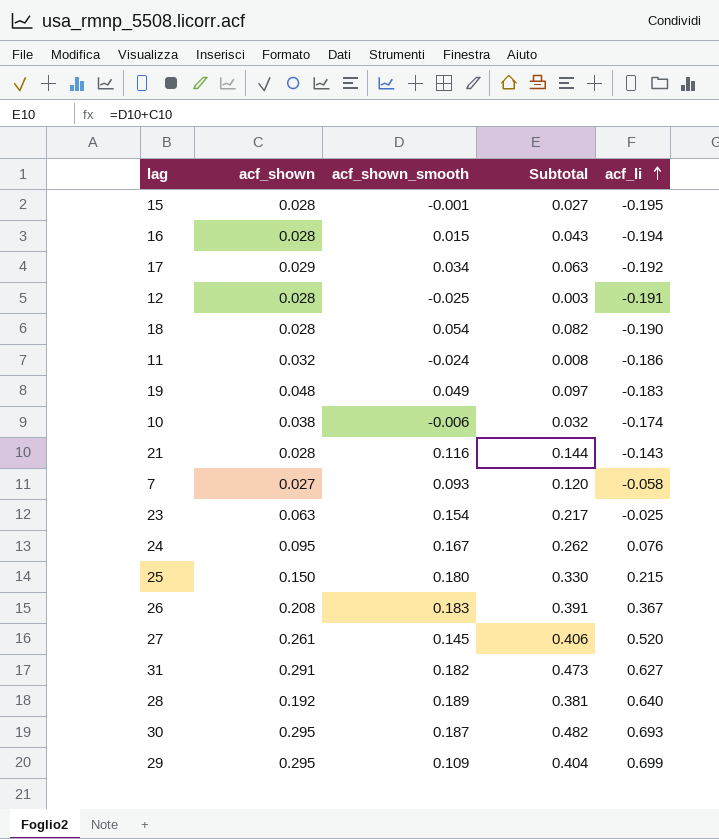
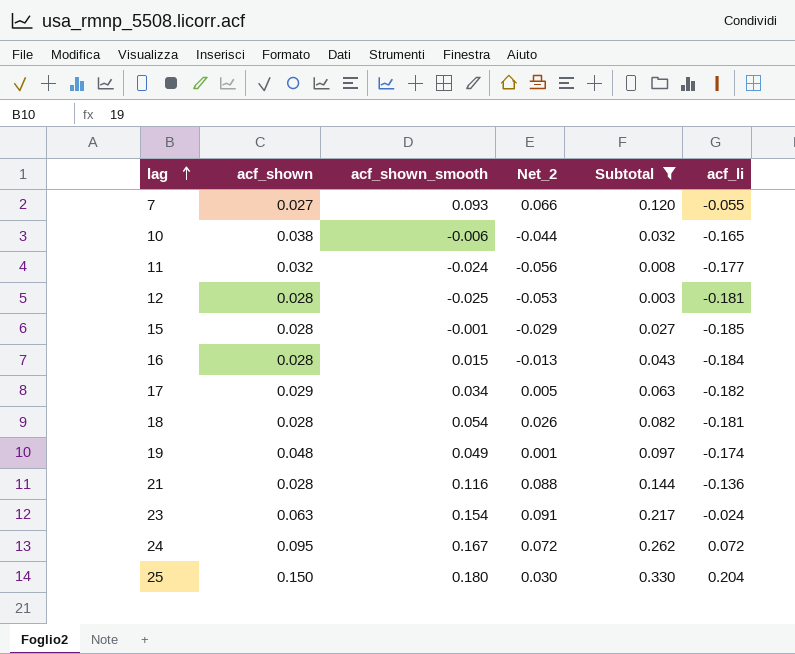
filter: none -> Subtotal <= 0.330
row order: acf_li ascending -> lag ascending
column Net_2 | formula: none -> [acf_shown_smooth] - [acf_shown]
7 | acf_li: -0.058 -> -0.055
10 | acf_li: -0.174 -> -0.165
11 | acf_li: -0.186 -> -0.177
12 | acf_li: -0.191 -> -0.181
15 | acf_li: -0.195 -> -0.185
16 | acf_li: -0.194 -> -0.184
17 | acf_li: -0.192 -> -0.182
18 | acf_li: -0.190 -> -0.181
19 | acf_li: -0.183 -> -0.174
21 | acf_li: -0.143 -> -0.136
23 | acf_li: -0.025 -> -0.024
24 | acf_li: 0.076 -> 0.072
25 | acf_li: 0.215 -> 0.204

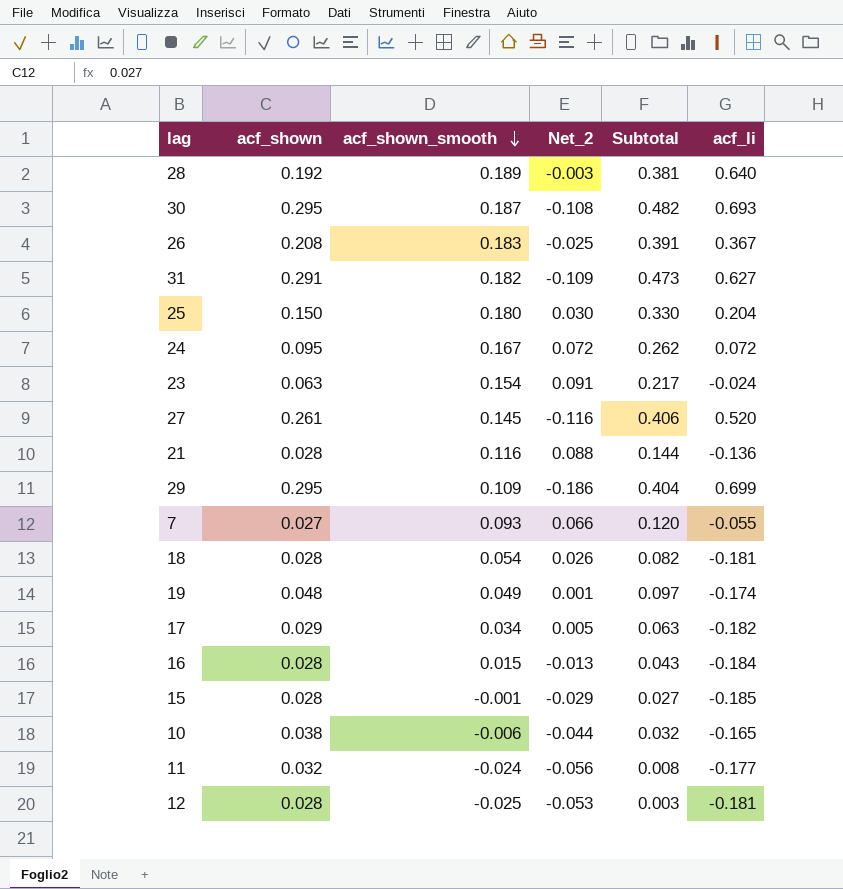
filter: Subtotal <= 0.330 -> none
row order: lag ascending -> acf_shown_smooth descending

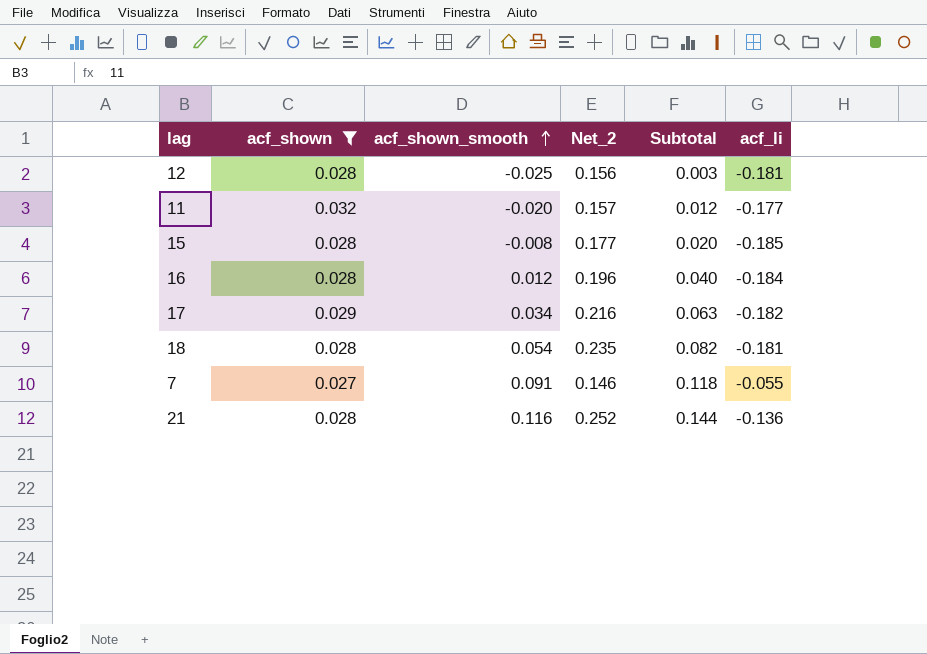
filter: none -> acf_shown <= 0.032
row order: acf_shown_smooth descending -> acf_shown_smooth ascending
column Net_2 | formula: [acf_shown_smooth] - [acf_shown] -> [acf_shown_smooth] - [acf_li]
11 | acf_shown_smooth: -0.024 -> -0.020
11 | Subtotal: 0.008 -> 0.012
15 | acf_shown_smooth: -0.001 -> -0.008
15 | Subtotal: 0.027 -> 0.020
16 | acf_shown_smooth: 0.015 -> 0.012
16 | Subtotal: 0.043 -> 0.040
7 | acf_shown_smooth: 0.093 -> 0.091
7 | Subtotal: 0.120 -> 0.118

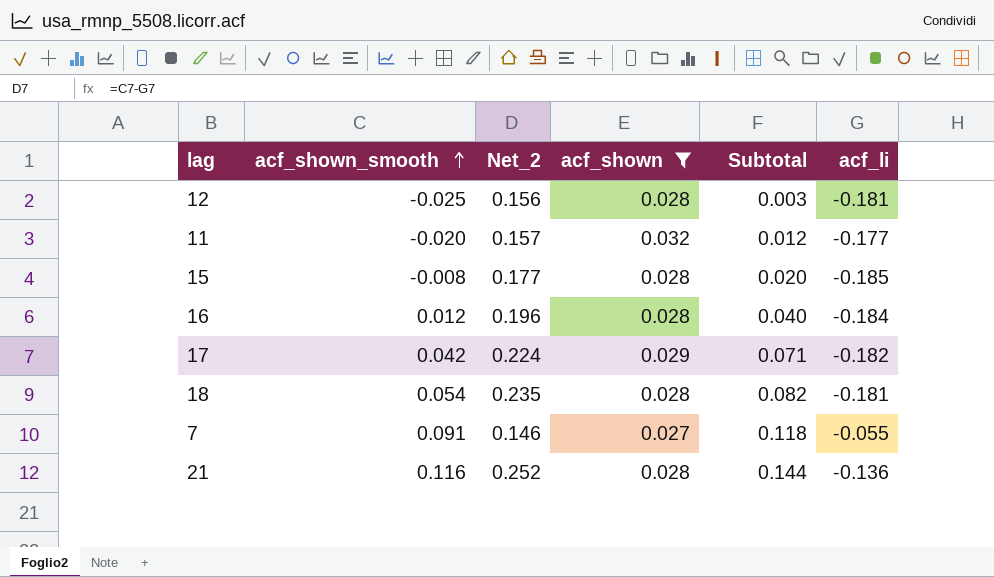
column acf_shown | position: 2 -> 4
17 | acf_shown_smooth: 0.034 -> 0.042
17 | Net_2: 0.216 -> 0.224
17 | Subtotal: 0.063 -> 0.071

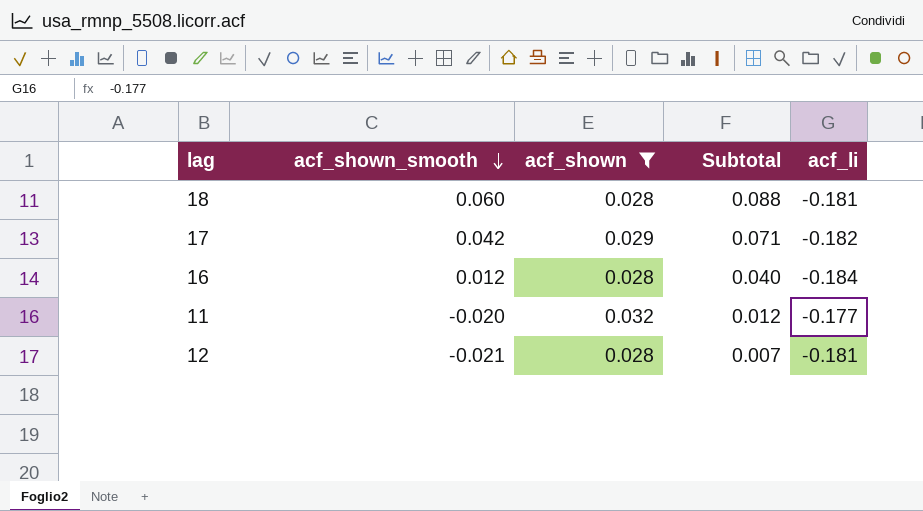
row order: acf_shown_smooth ascending -> acf_shown_smooth descending
column Net_2 | formula: [acf_shown_smooth] - [acf_li] -> none
row 15: -0.008 | 0.177 | 0.028 | 0.020 | -0.185 -> none
row 7: 0.091 | 0.146 | 0.027 | 0.118 | -0.055 -> none
row 21: 0.116 | 0.252 | 0.028 | 0.144 | -0.136 -> none
18 | acf_shown_smooth: 0.054 -> 0.060
18 | Subtotal: 0.082 -> 0.088
12 | acf_shown_smooth: -0.025 -> -0.021
12 | Subtotal: 0.003 -> 0.007

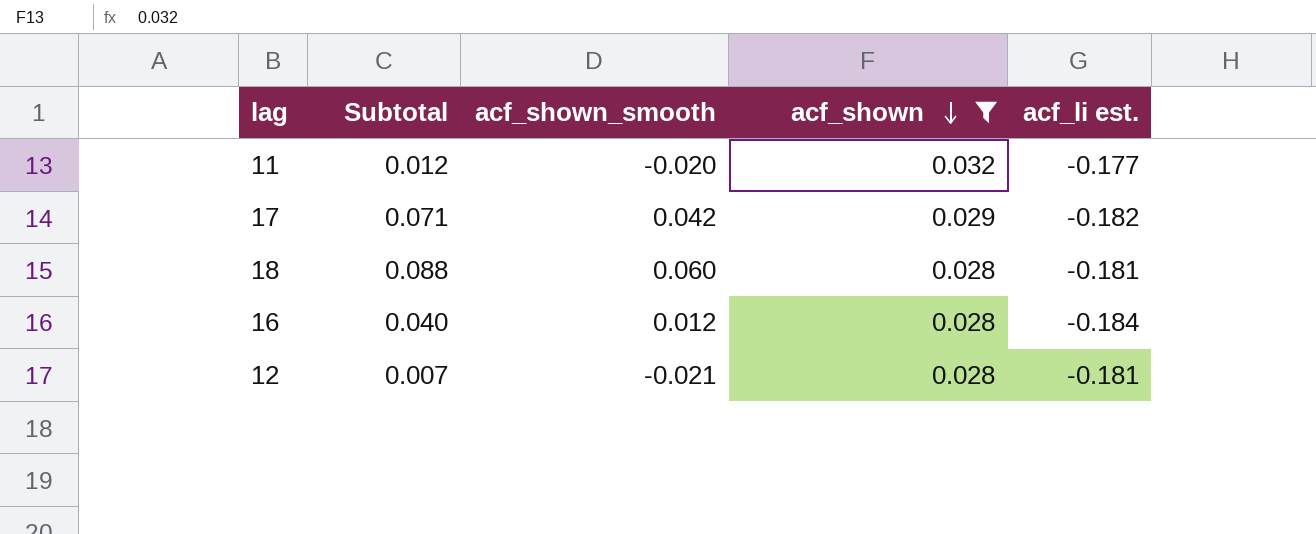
row order: acf_shown_smooth descending -> acf_shown descending
column Subtotal | position: 4 -> 2
column name: acf_li -> acf_li est.

